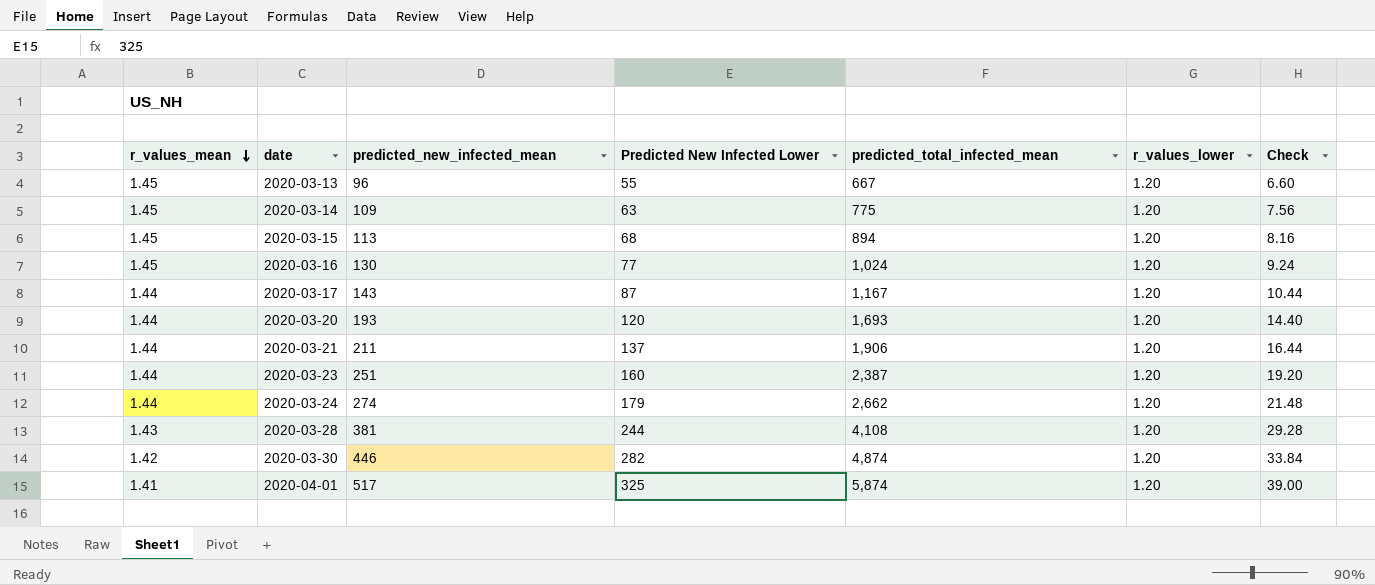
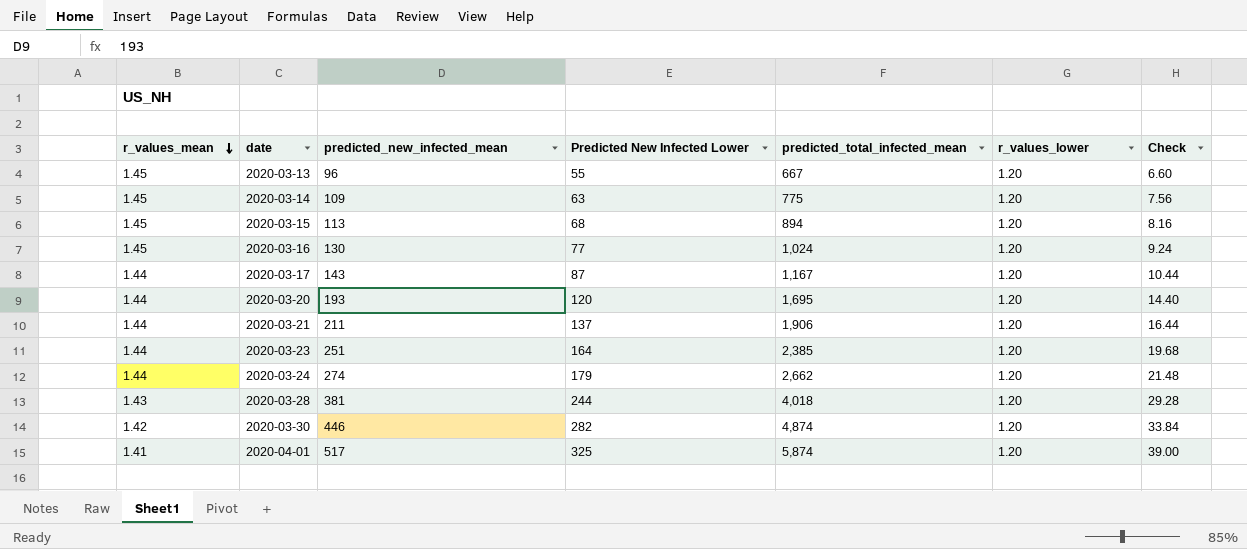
2020-03-20 | predicted_total_infected_mean: 1,693 -> 1,695
2020-03-23 | Predicted New Infected Lower: 160 -> 164
2020-03-23 | predicted_total_infected_mean: 2,387 -> 2,385
2020-03-23 | Check: 19.20 -> 19.68
2020-03-28 | predicted_total_infected_mean: 4,108 -> 4,018

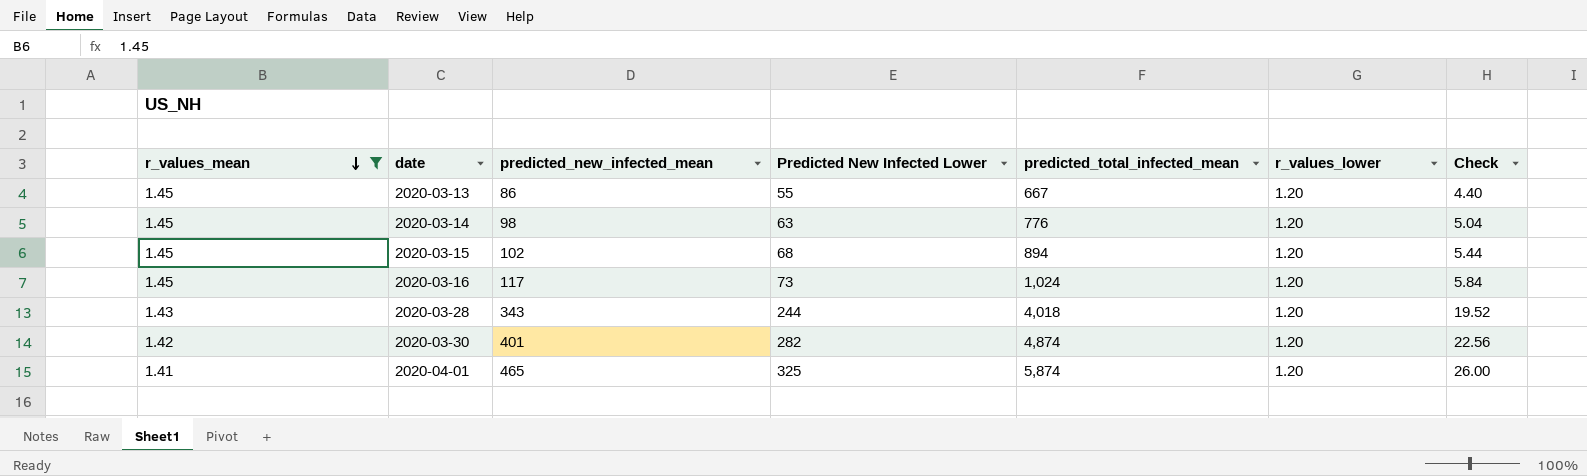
filter: none -> r_values_mean != 1.44
column Check | formula: [Predicted New Infected Lower] * 0.12 -> [Predicted New Infected Lower] * 0.08
2020-03-13 | predicted_new_infected_mean: 96 -> 86
2020-03-14 | predicted_new_infected_mean: 109 -> 98
2020-03-14 | predicted_total_infected_mean: 775 -> 776
2020-03-15 | predicted_new_infected_mean: 113 -> 102
2020-03-16 | predicted_new_infected_mean: 130 -> 117
2020-03-16 | Predicted New Infected Lower: 77 -> 73
2020-03-28 | predicted_new_infected_mean: 381 -> 343
2020-03-30 | predicted_new_infected_mean: 446 -> 401
2020-04-01 | predicted_new_infected_mean: 517 -> 465

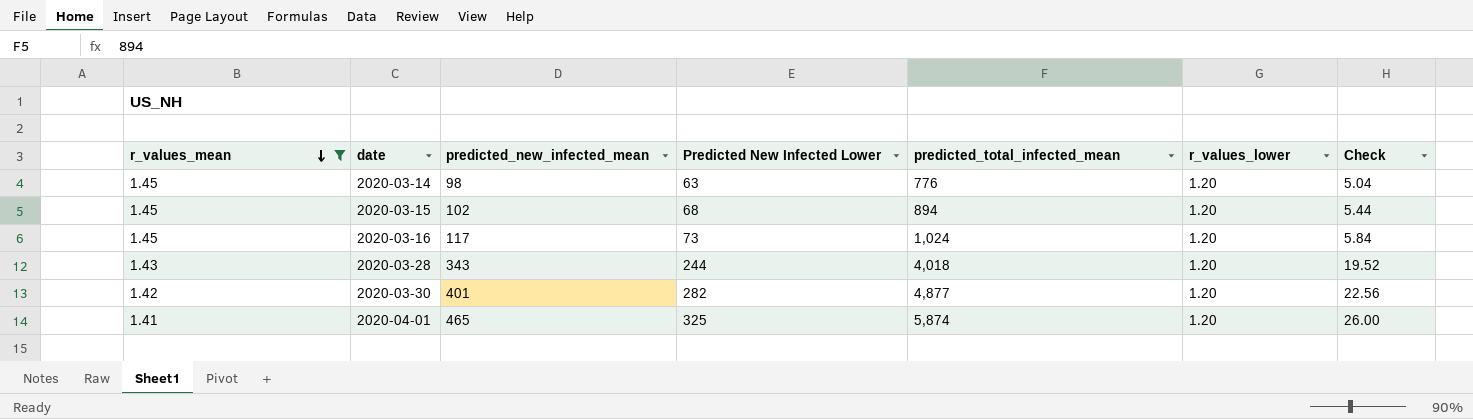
row 2020-03-13: 1.45 | 86 | 55 | 667 | 1.20 | 4.40 -> none
2020-03-30 | predicted_total_infected_mean: 4,874 -> 4,877

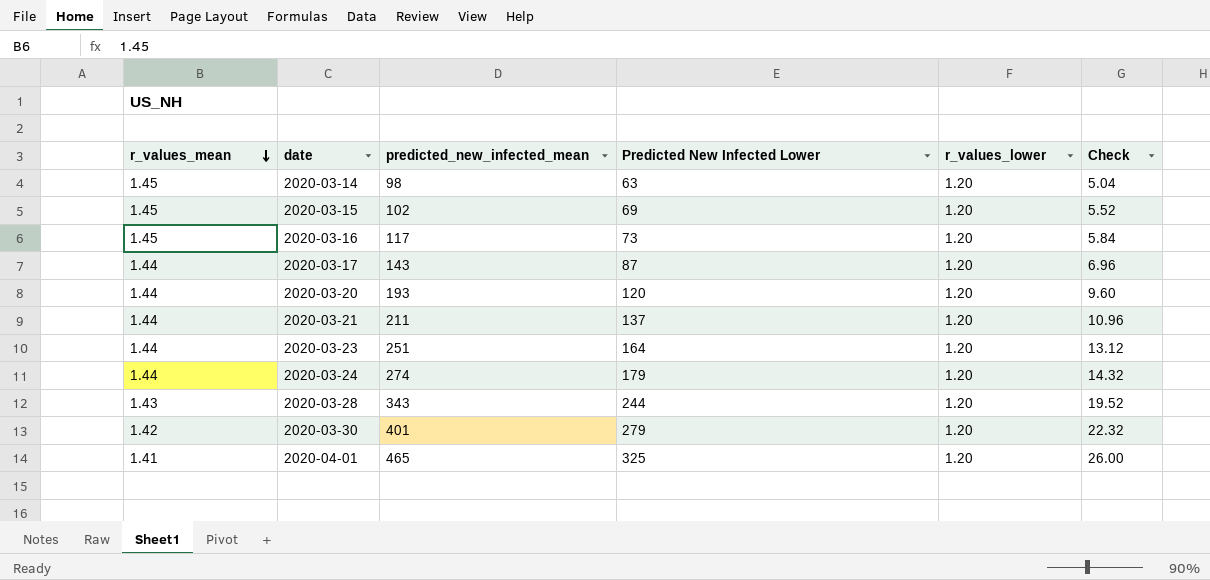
filter: r_values_mean != 1.44 -> none
column predicted_total_infected_mean | position: 5 -> none
2020-03-15 | Predicted New Infected Lower: 68 -> 69
2020-03-15 | Check: 5.44 -> 5.52
2020-03-30 | Predicted New Infected Lower: 282 -> 279
2020-03-30 | Check: 22.56 -> 22.32

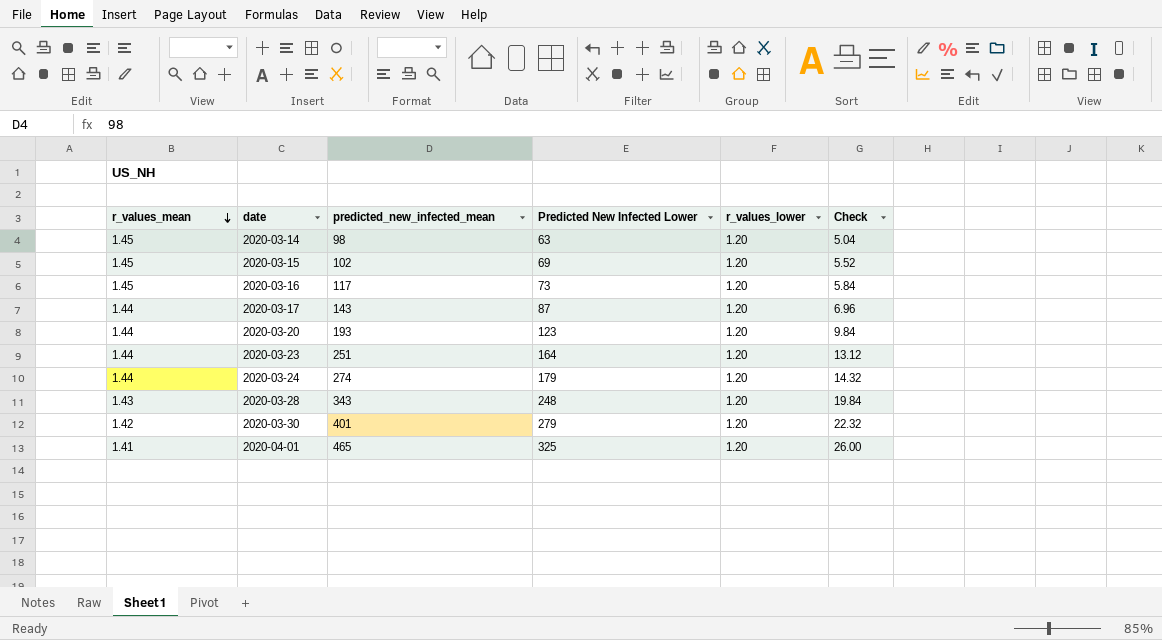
row 2020-03-21: 1.44 | 211 | 137 | 1.20 | 10.96 -> none
2020-03-20 | Predicted New Infected Lower: 120 -> 123
2020-03-20 | Check: 9.60 -> 9.84
2020-03-28 | Predicted New Infected Lower: 244 -> 248
2020-03-28 | Check: 19.52 -> 19.84

